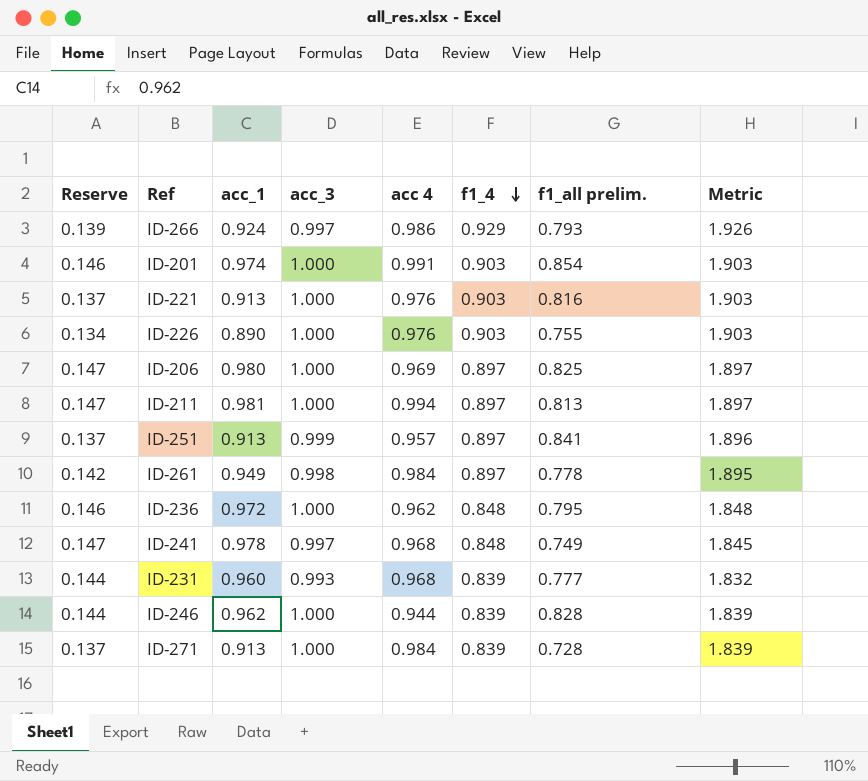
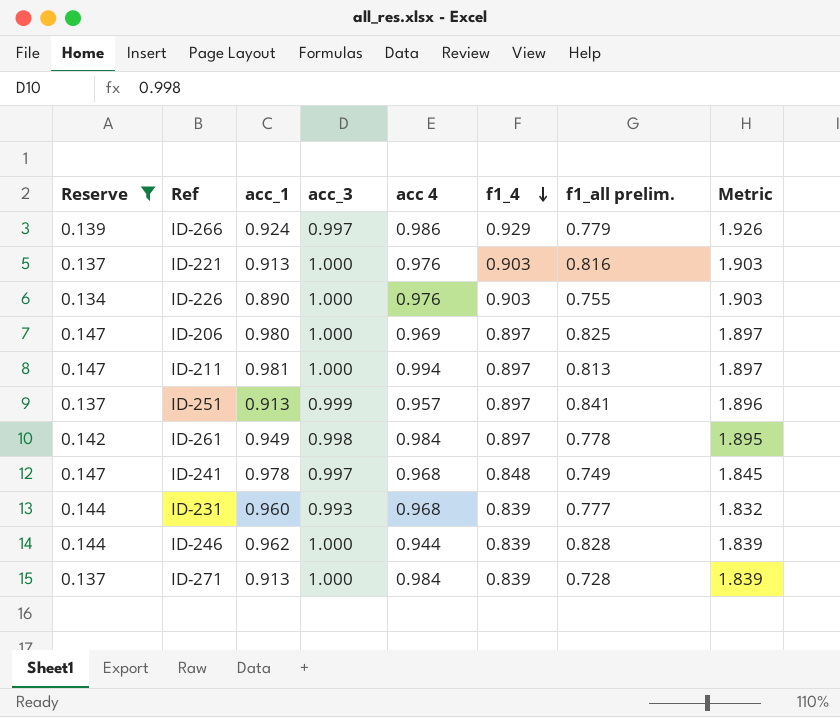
filter: none -> Reserve != 0.146
ID-266 | f1_all prelim.: 0.793 -> 0.779

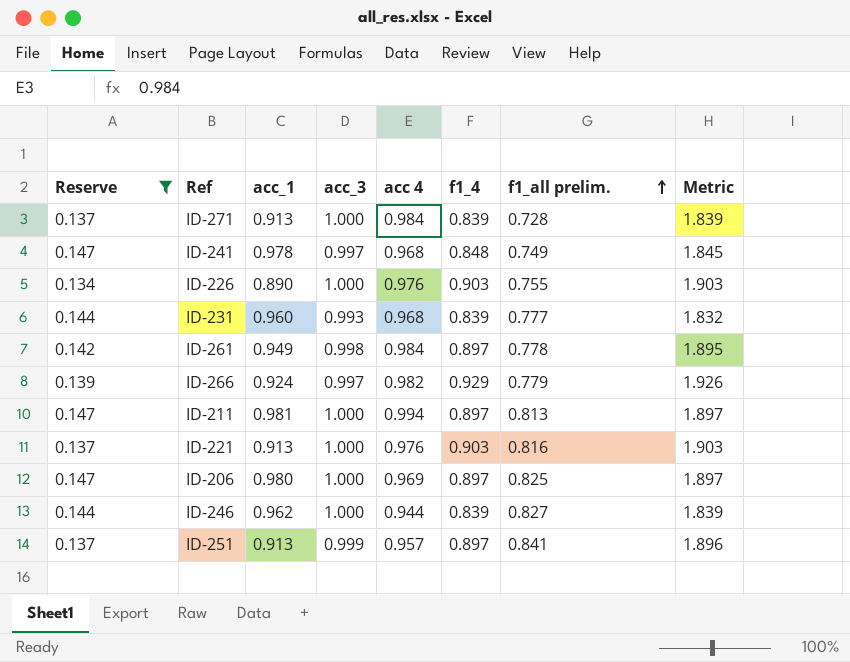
row order: f1_4 descending -> f1_all prelim. ascending
ID-266 | acc 4: 0.986 -> 0.982
ID-246 | f1_all prelim.: 0.828 -> 0.827

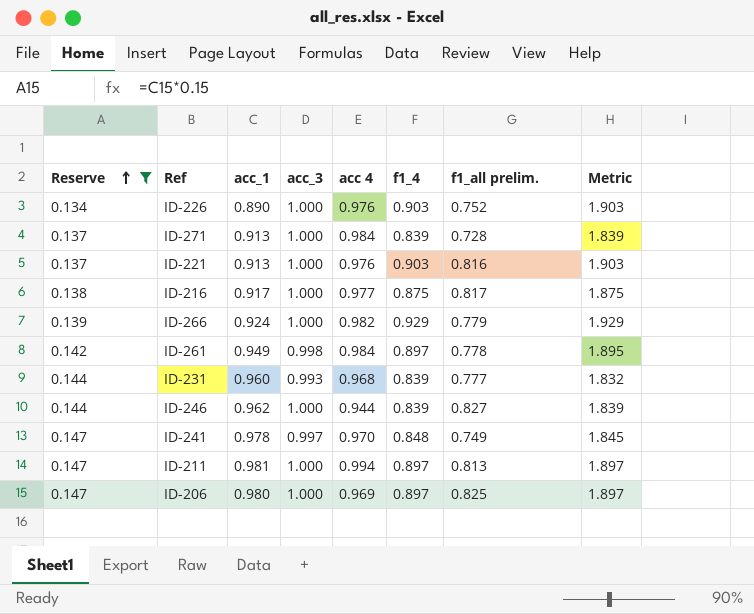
row order: f1_all prelim. ascending -> Reserve ascending
row ID-251: 0.137 | 0.913 | 0.999 | 0.957 | 0.897 | 0.841 | 1.896 -> none
ID-226 | f1_all prelim.: 0.755 -> 0.752
row ID-216: none -> 0.138 | 0.917 | 1.000 | 0.977 | 0.875 | 0.817 | 1.875
ID-266 | acc_3: 0.997 -> 1.000
ID-266 | Metric: 1.926 -> 1.929
ID-241 | acc 4: 0.968 -> 0.970

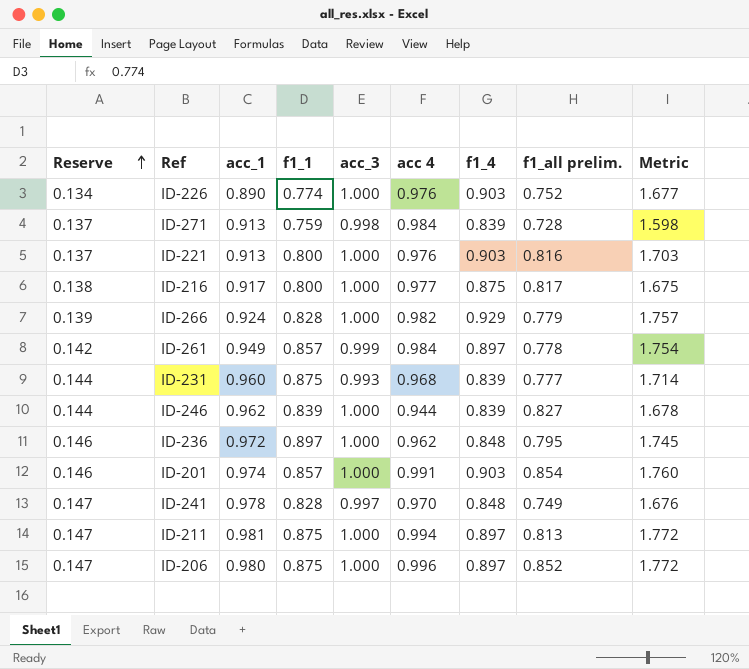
filter: Reserve != 0.146 -> none
column f1_1 | position: none -> 4
column Metric | formula: [acc_3] + [f1_4] -> [f1_1] + [f1_4]
ID-271 | acc_3: 1.000 -> 0.998
ID-261 | acc_3: 0.998 -> 0.999
ID-206 | acc 4: 0.969 -> 0.996
ID-206 | f1_all prelim.: 0.825 -> 0.852

